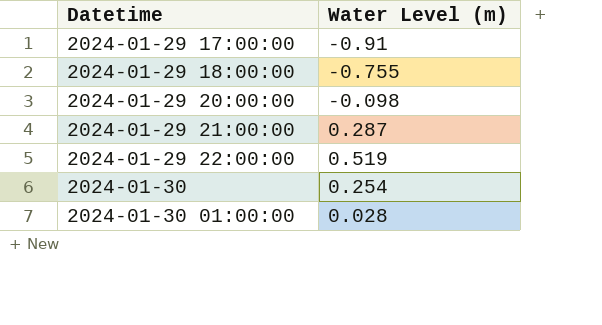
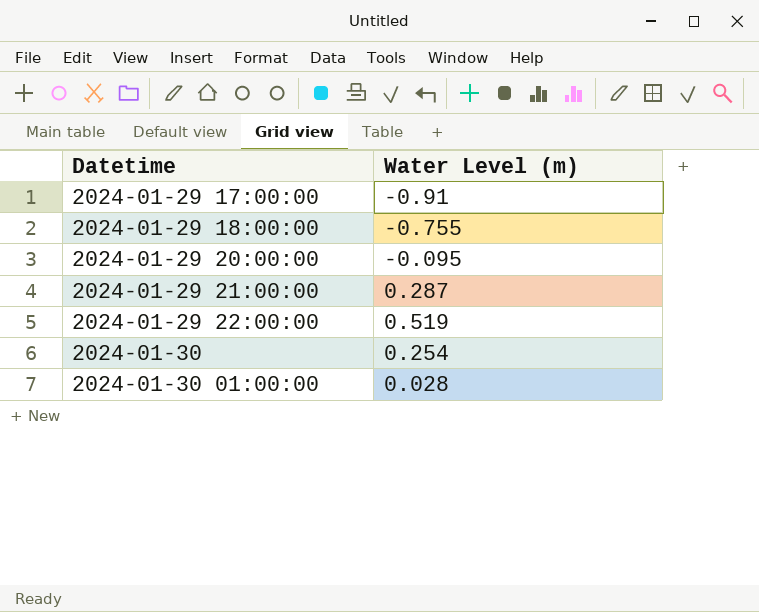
2024-01-29 20:00:00 | Water Level (m): -0.098 -> -0.095

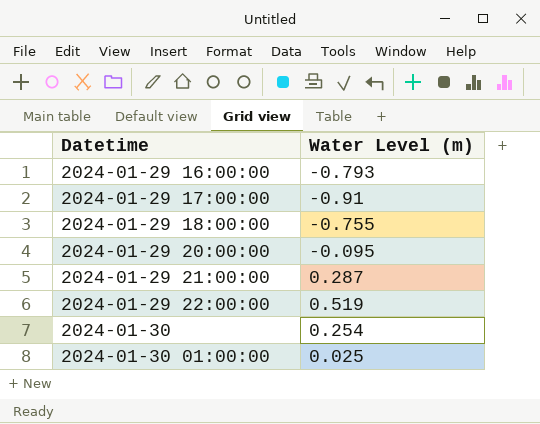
row 2024-01-29 16:00:00: none -> -0.793
2024-01-30 01:00:00 | Water Level (m): 0.028 -> 0.025

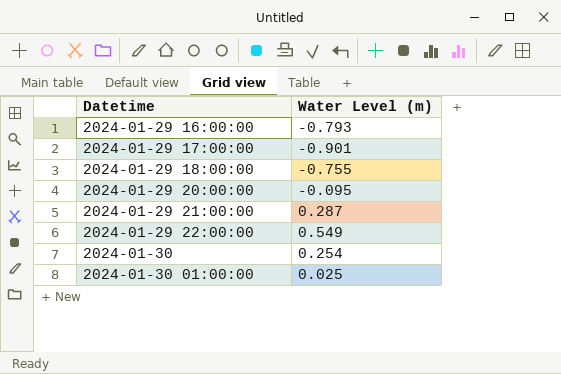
2024-01-29 17:00:00 | Water Level (m): -0.91 -> -0.901
2024-01-29 22:00:00 | Water Level (m): 0.519 -> 0.549

